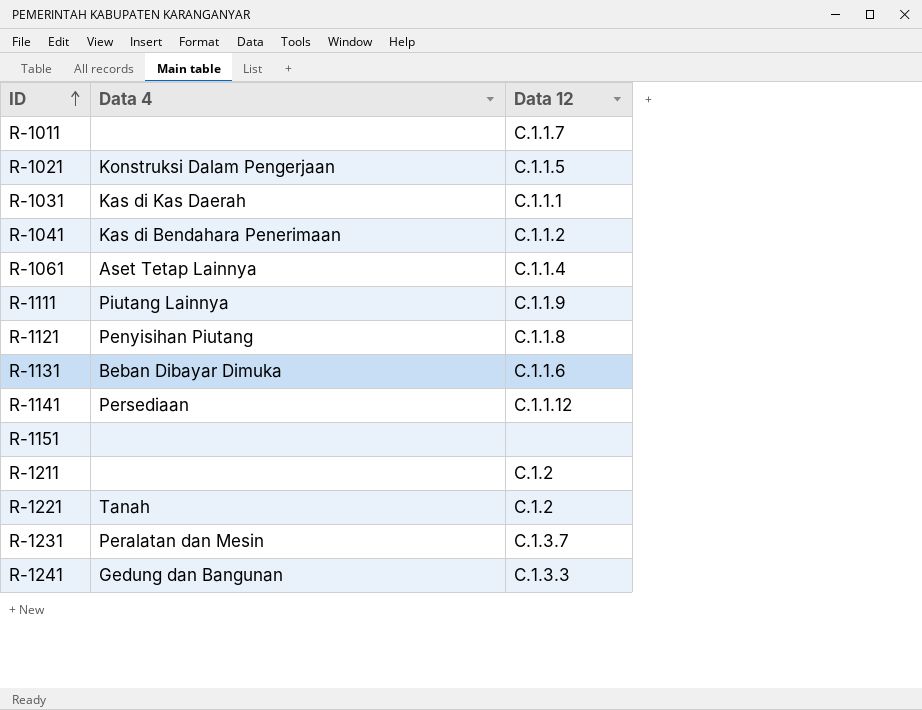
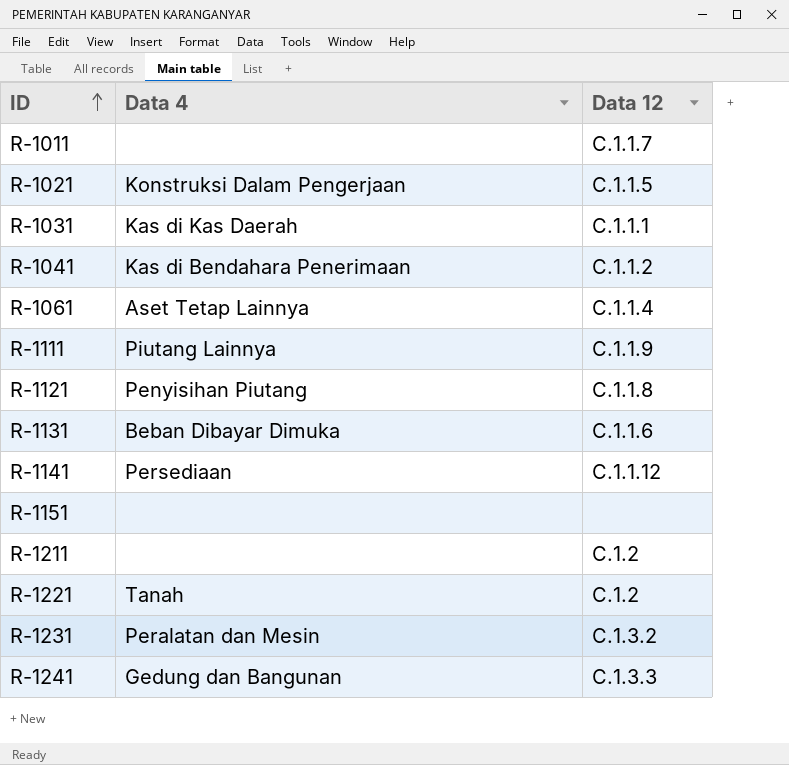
R-1231 | Data 12: C.1.3.7 -> C.1.3.2

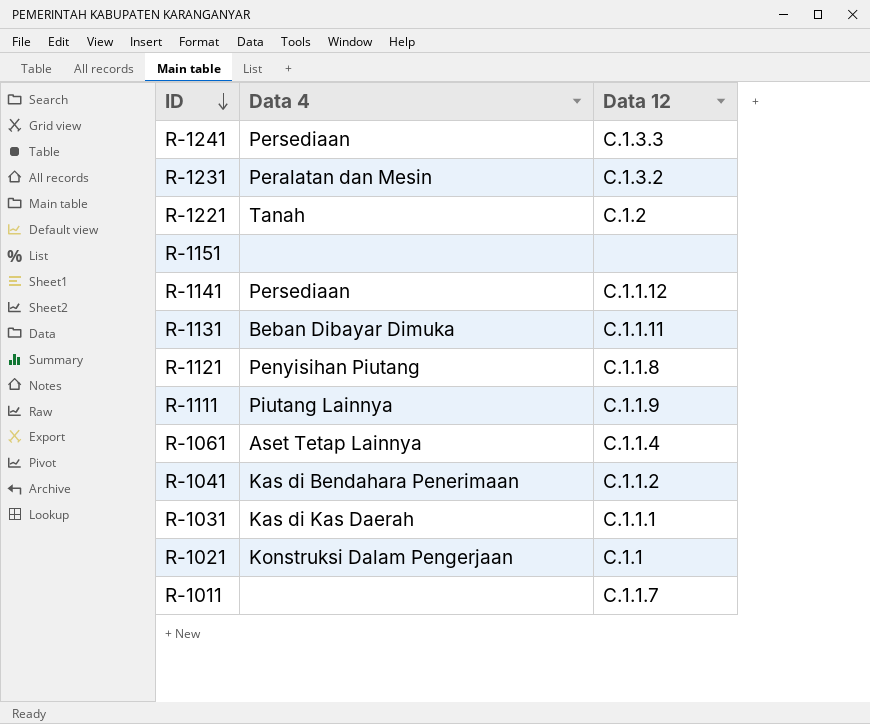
row order: ID ascending -> ID descending
row R-1211: none | C.1.2 -> none
R-1241 | Data 4: Gedung dan Bangunan -> Persediaan
R-1131 | Data 12: C.1.1.6 -> C.1.1.11
R-1021 | Data 12: C.1.1.5 -> C.1.1

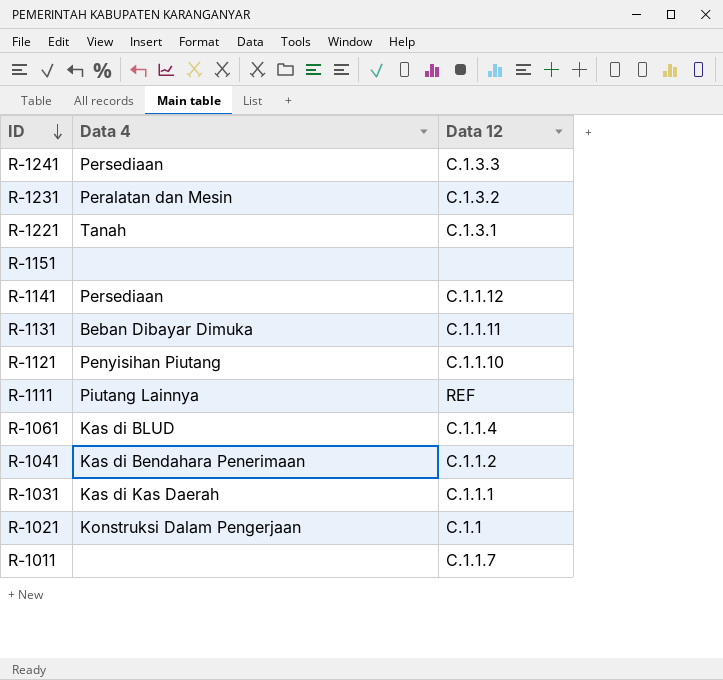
R-1221 | Data 12: C.1.2 -> C.1.3.1
R-1121 | Data 12: C.1.1.8 -> C.1.1.10
R-1111 | Data 12: C.1.1.9 -> REF
R-1061 | Data 4: Aset Tetap Lainnya -> Kas di BLUD

